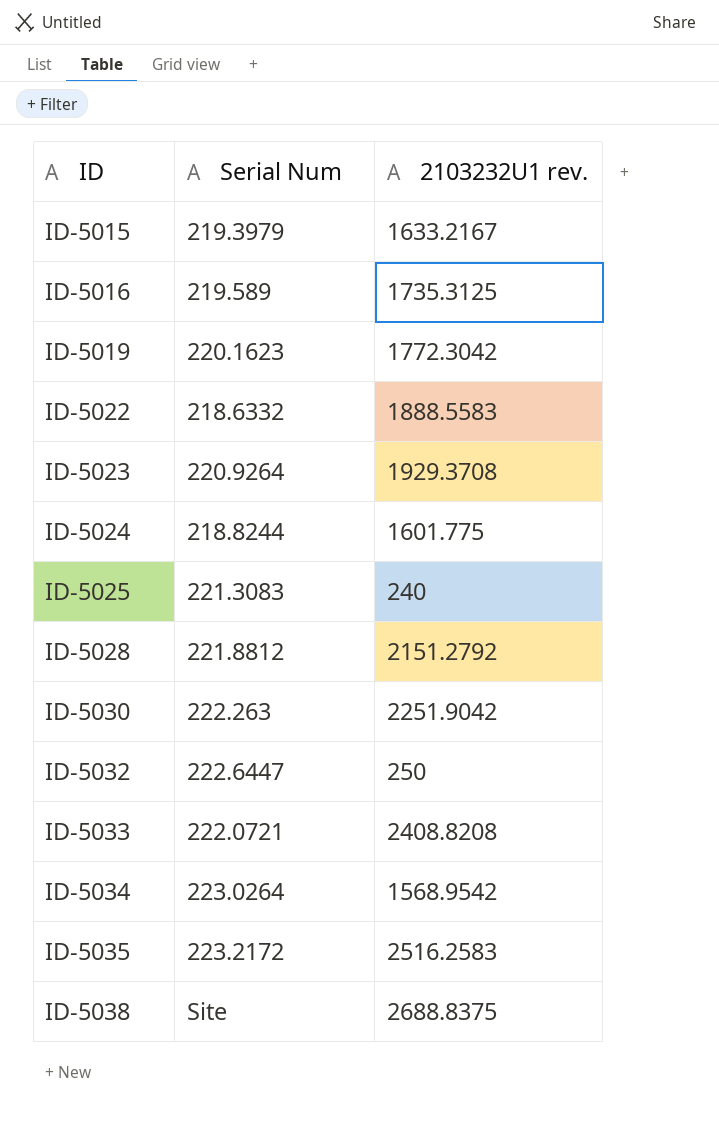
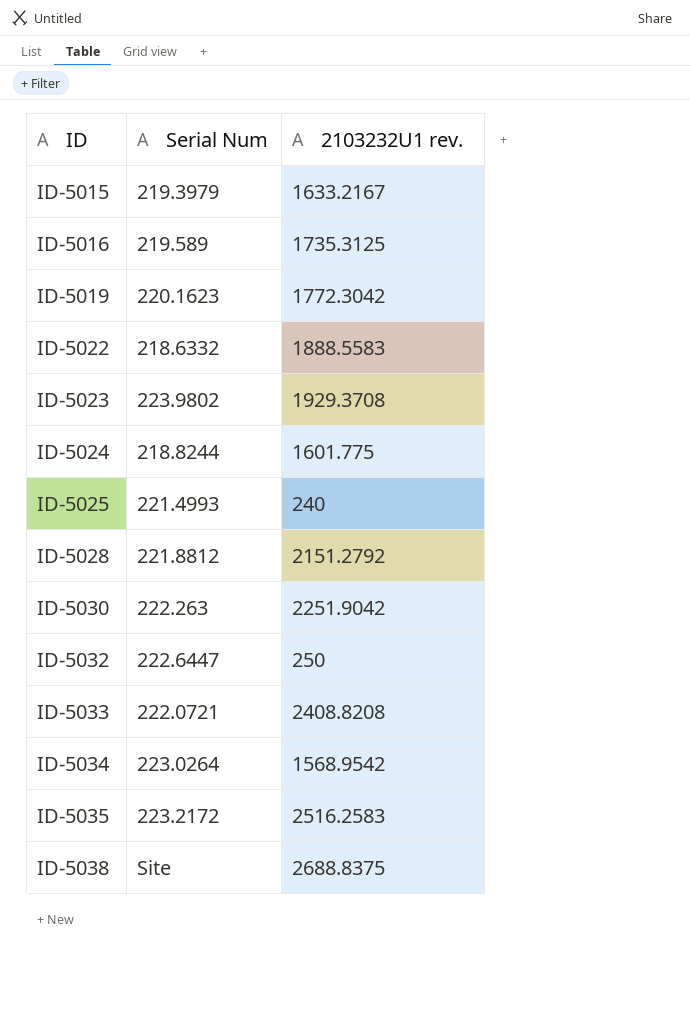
ID-5023 | Serial Num: 220.9264 -> 223.9802
ID-5025 | Serial Num: 221.3083 -> 221.4993

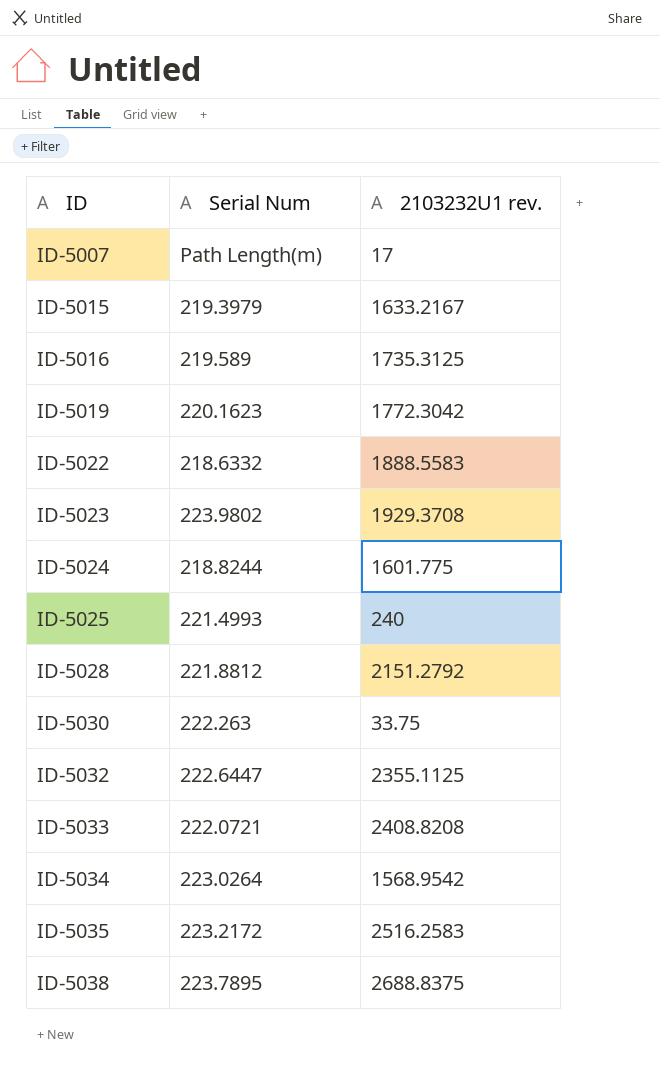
row ID-5007: none -> Path Length(m) | 17
ID-5030 | 2103232U1 rev.: 2251.9042 -> 33.75
ID-5032 | 2103232U1 rev.: 250 -> 2355.1125
ID-5038 | Serial Num: Site -> 223.7895

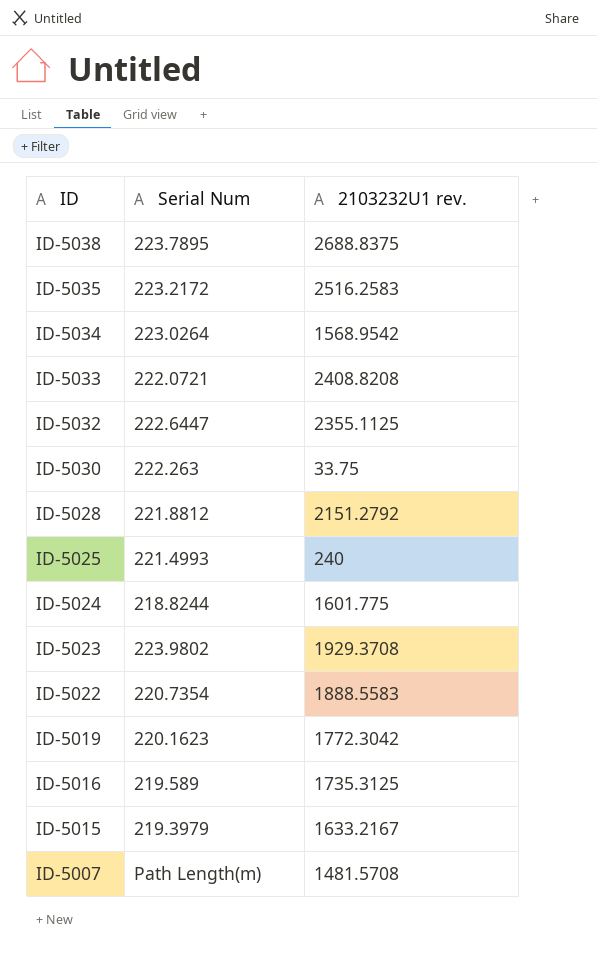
row order: ID ascending -> ID descending
ID-5022 | Serial Num: 218.6332 -> 220.7354
ID-5007 | 2103232U1 rev.: 17 -> 1481.5708

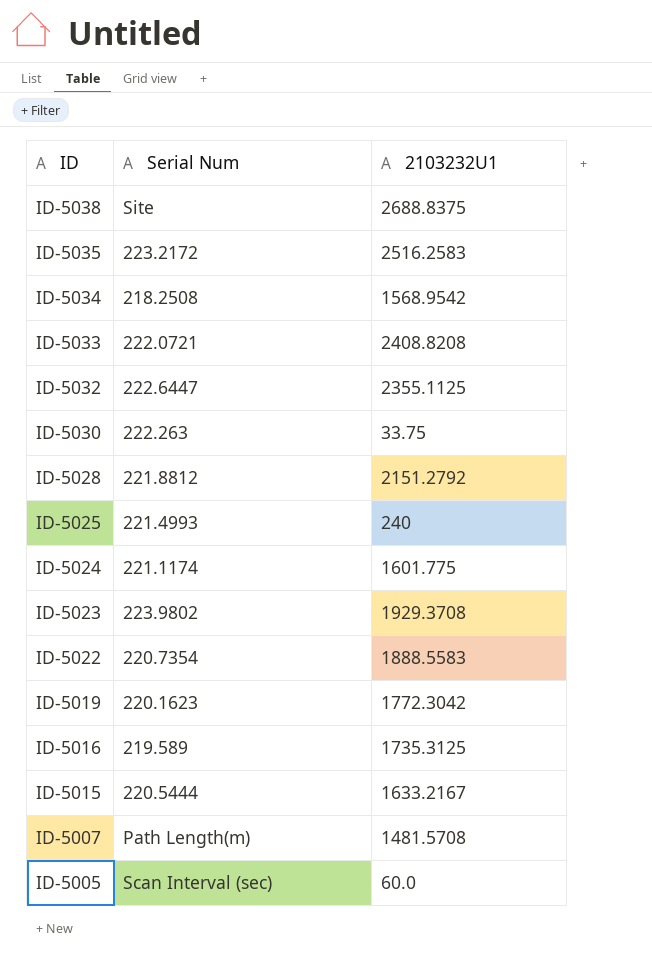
column name: 2103232U1 rev. -> 2103232U1
ID-5038 | Serial Num: 223.7895 -> Site
ID-5034 | Serial Num: 223.0264 -> 218.2508
ID-5024 | Serial Num: 218.8244 -> 221.1174
ID-5015 | Serial Num: 219.3979 -> 220.5444
row ID-5005: none -> Scan Interval (sec) | 60.0

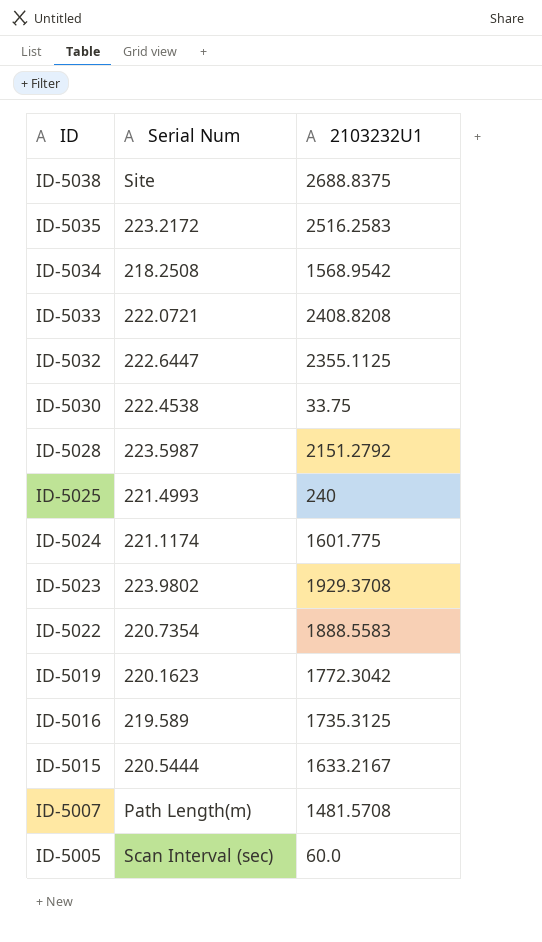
ID-5030 | Serial Num: 222.263 -> 222.4538
ID-5028 | Serial Num: 221.8812 -> 223.5987

